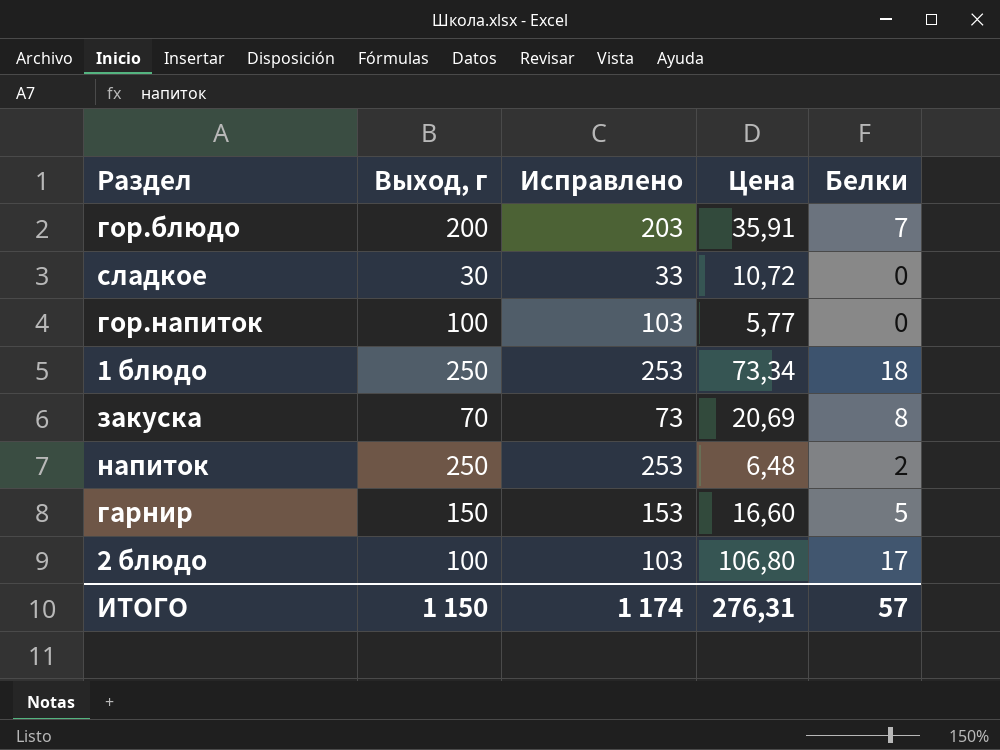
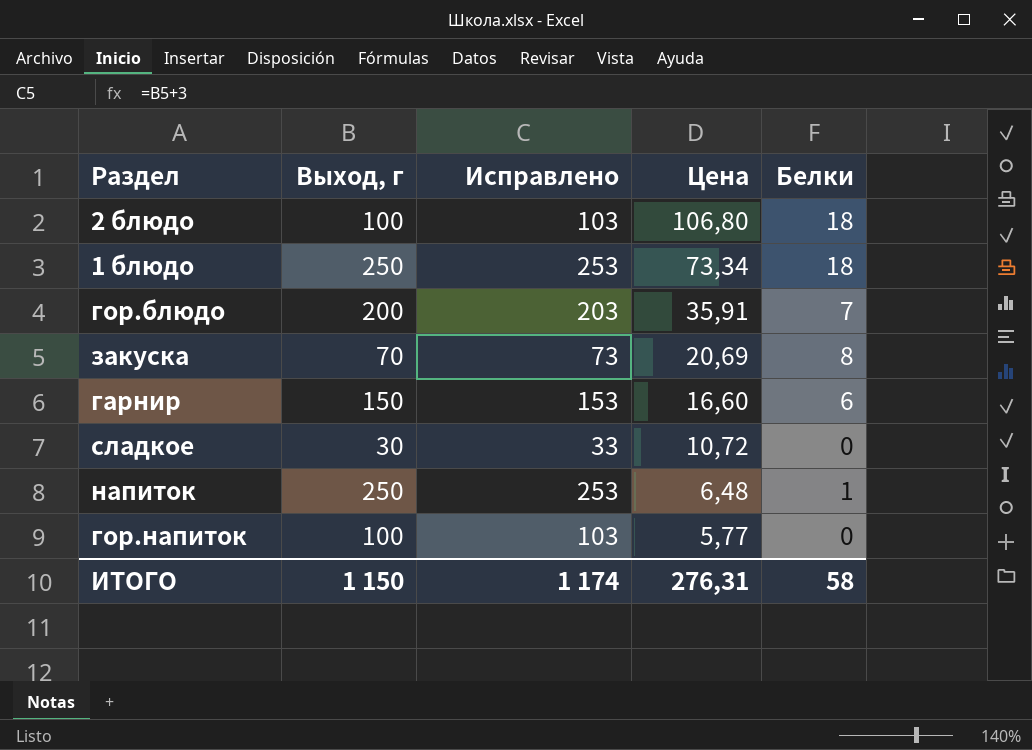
row order: none -> Цена descending
2 блюдо | Белки: 17 -> 18
гарнир | Белки: 5 -> 6
напиток | Белки: 2 -> 1
ИТОГО | Белки: 57 -> 58

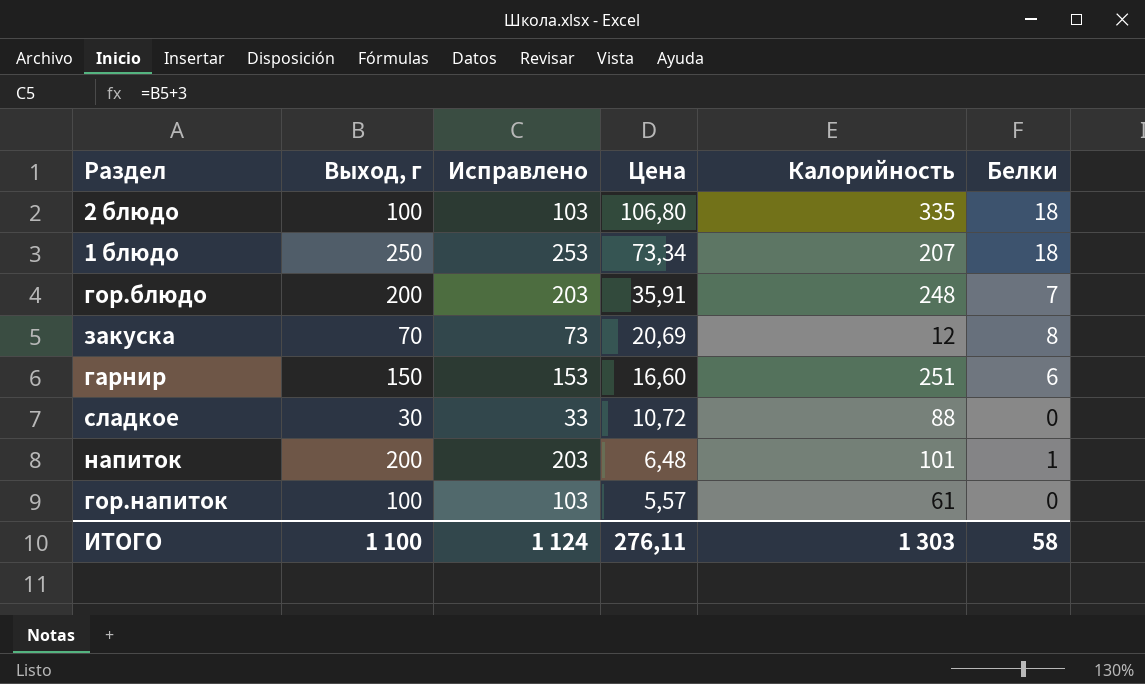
column Калорийность | position: none -> 5
напиток | Выход, г: 250 -> 200
напиток | Исправлено: 253 -> 203
гор.напиток | Цена: 5,77 -> 5,57
ИТОГО | Выход, г: 1 150 -> 1 100
ИТОГО | Исправлено: 1 174 -> 1 124
ИТОГО | Цена: 276,31 -> 276,11

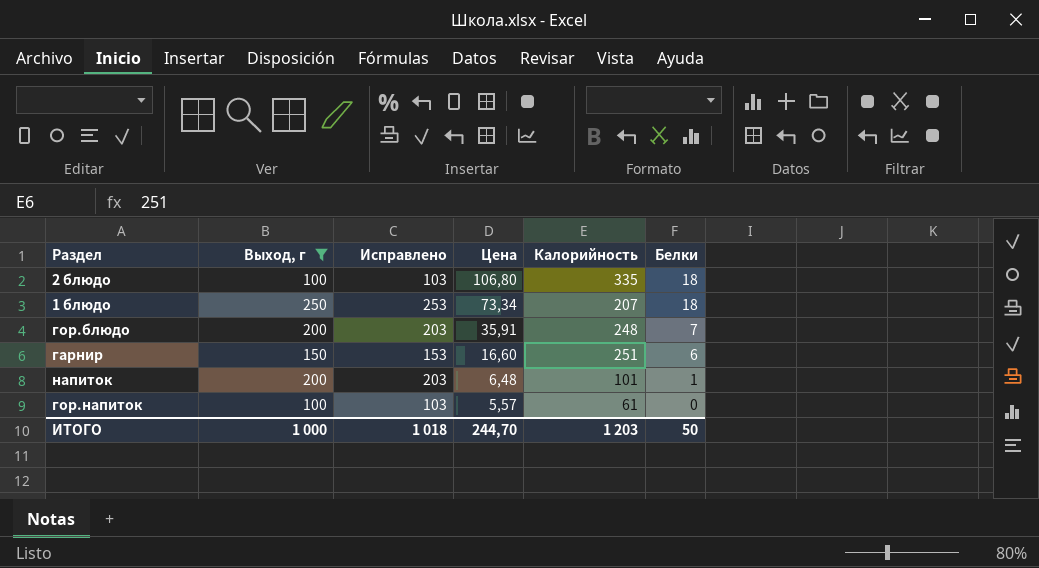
filter: none -> Выход, г >= 100
ИТОГО | Выход, г: 1 100 -> 1 000
ИТОГО | Исправлено: 1 124 -> 1 018
ИТОГО | Цена: 276,11 -> 244,70
ИТОГО | Калорийность: 1 303 -> 1 203
ИТОГО | Белки: 58 -> 50

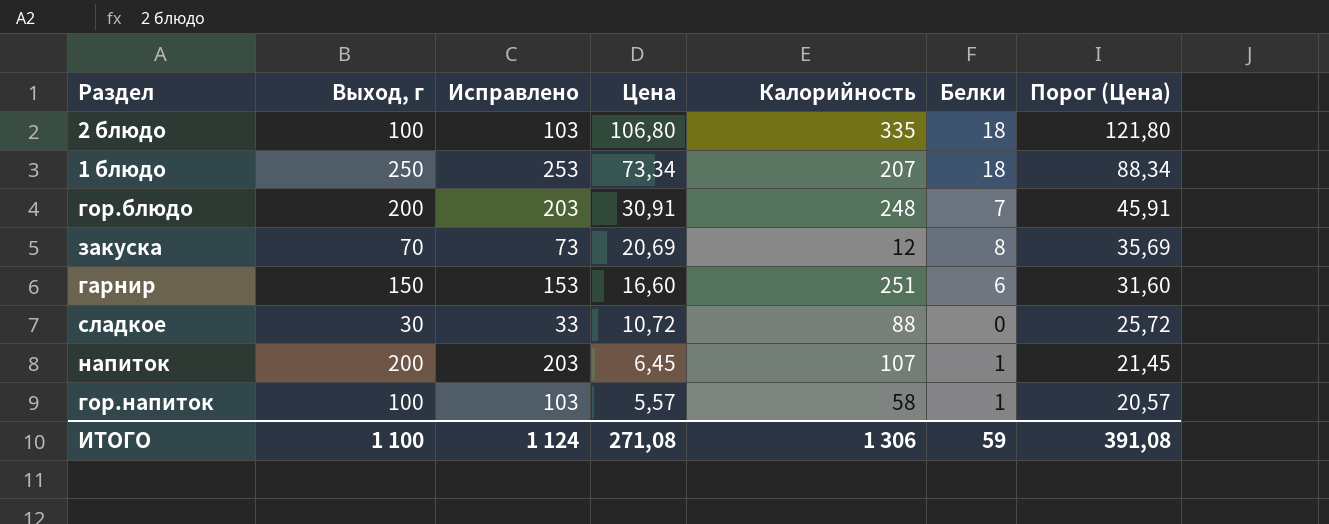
filter: Выход, г >= 100 -> none
column Порог (Цена) | formula: none -> [Цена] + 15
гор.блюдо | Цена: 35,91 -> 30,91
напиток | Цена: 6,48 -> 6,45
напиток | Калорийность: 101 -> 107
гор.напиток | Калорийность: 61 -> 58
гор.напиток | Белки: 0 -> 1
ИТОГО | Выход, г: 1 000 -> 1 100
ИТОГО | Исправлено: 1 018 -> 1 124
ИТОГО | Цена: 244,70 -> 271,08
ИТОГО | Калорийность: 1 203 -> 1 306
ИТОГО | Белки: 50 -> 59

